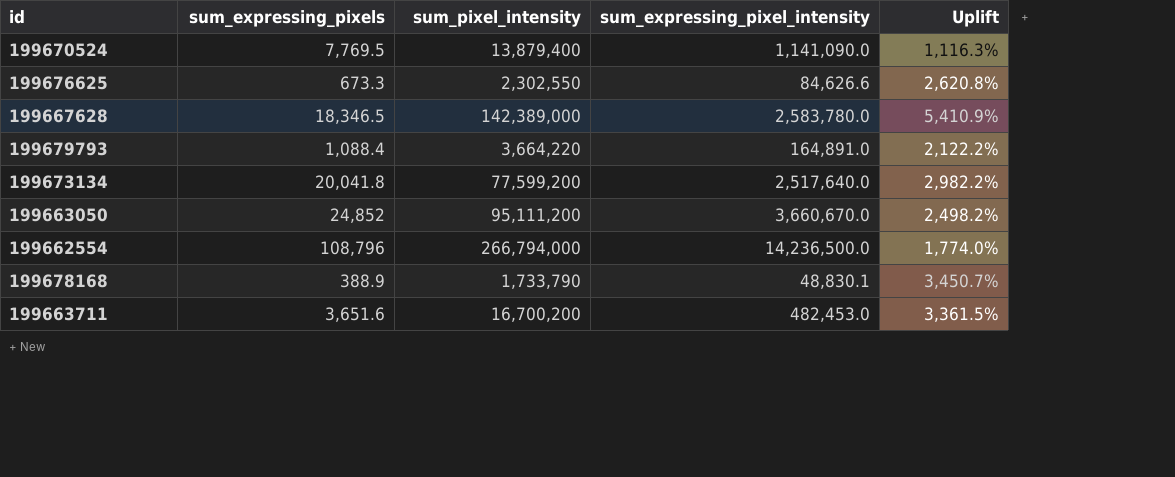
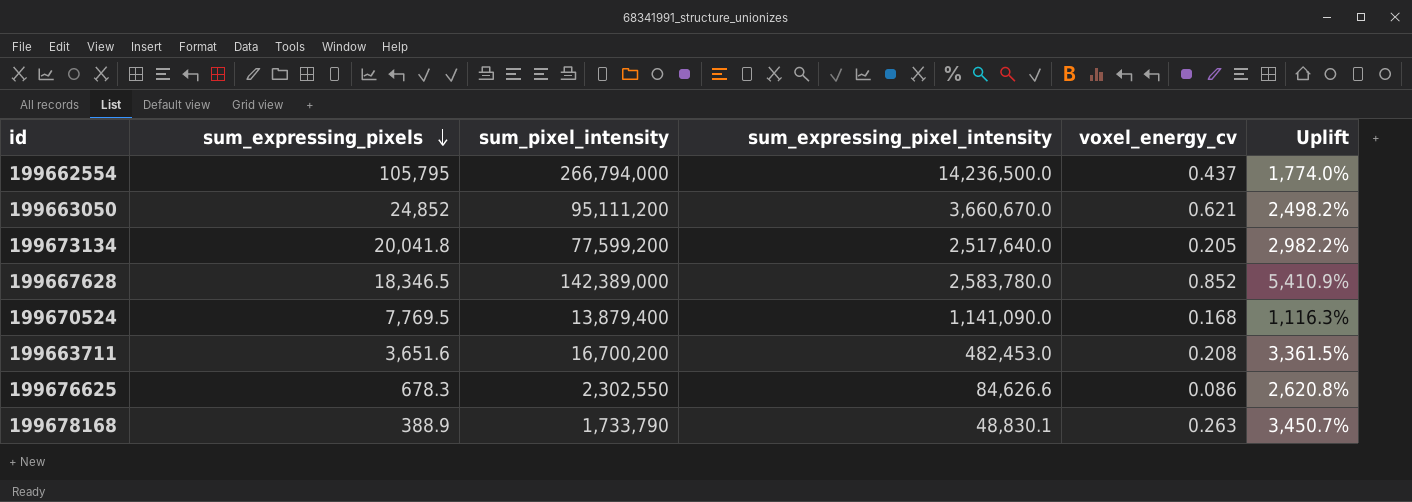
row order: none -> sum_expressing_pixels descending
column voxel_energy_cv | position: none -> 5
row 199679793: 1,088.4 | 3,664,220 | 164,891.0 | 2,122.2% -> none
199662554 | sum_expressing_pixels: 108,796 -> 105,795
199676625 | sum_expressing_pixels: 673.3 -> 678.3

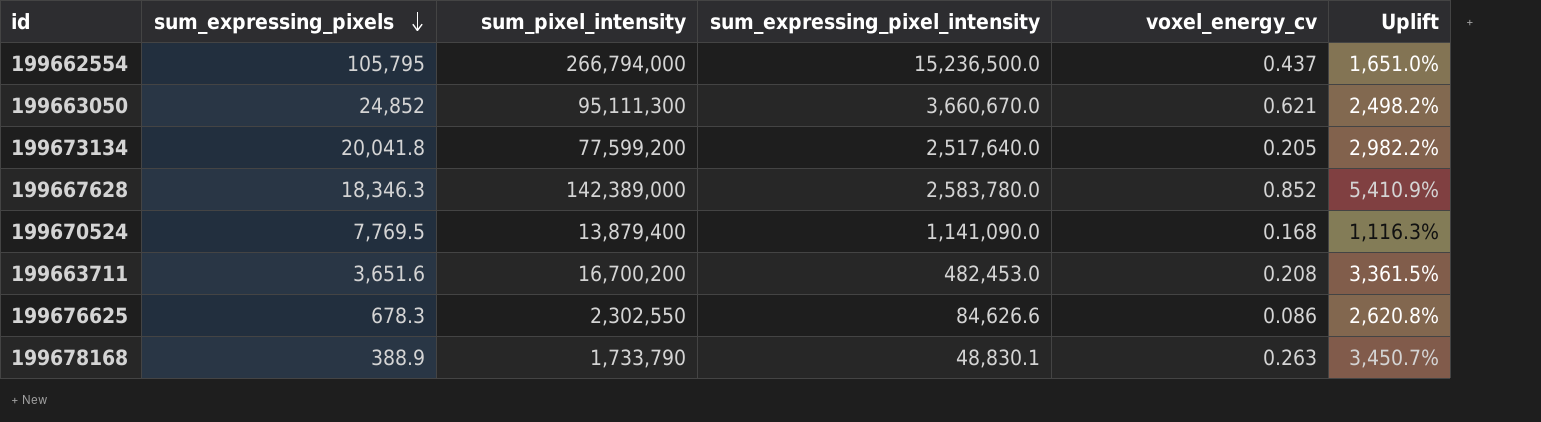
199662554 | sum_expressing_pixel_intensity: 14,236,500.0 -> 15,236,500.0
199662554 | Uplift: 1,774.0% -> 1,651.0%
199663050 | sum_pixel_intensity: 95,111,200 -> 95,111,300
199667628 | sum_expressing_pixels: 18,346.5 -> 18,346.3

